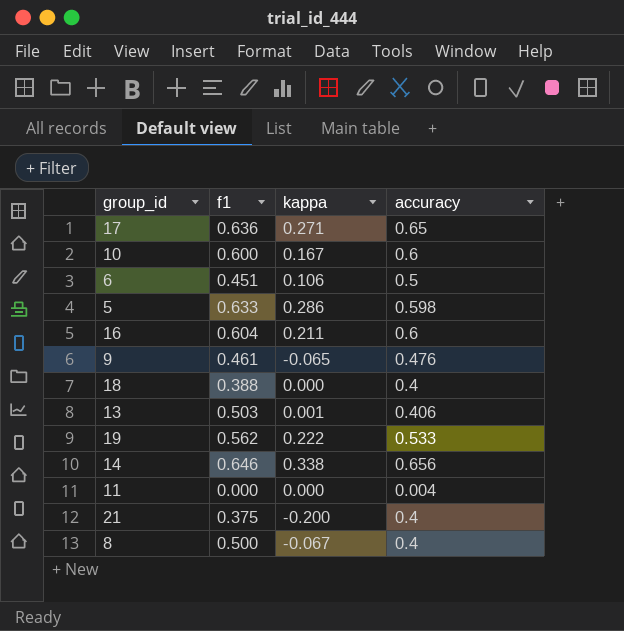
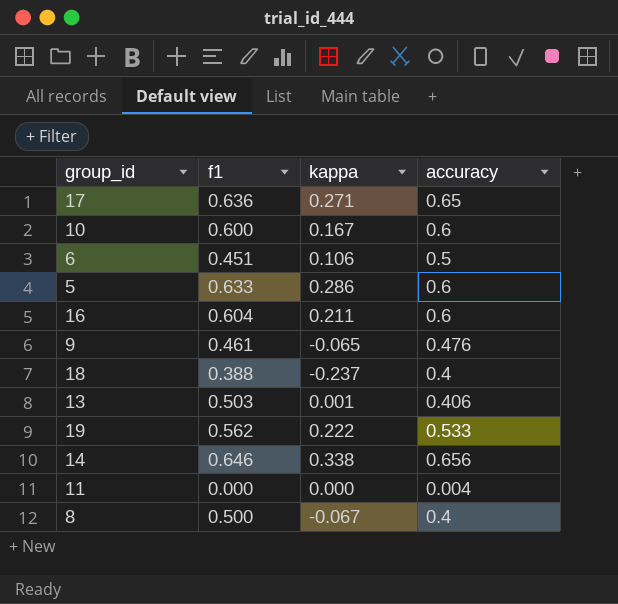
row 21: 0.375 | -0.200 | 0.4 -> none
5 | accuracy: 0.598 -> 0.6
18 | kappa: 0.000 -> -0.237

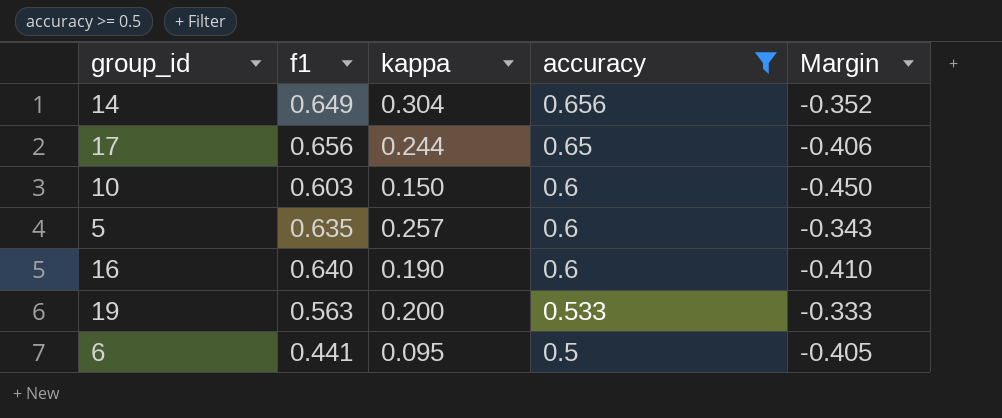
filter: none -> accuracy >= 0.5
row order: none -> accuracy descending
column Margin | formula: none -> [kappa] - [accuracy]
14 | f1: 0.646 -> 0.649
14 | kappa: 0.338 -> 0.304
17 | f1: 0.636 -> 0.656
17 | kappa: 0.271 -> 0.244
10 | f1: 0.600 -> 0.603
10 | kappa: 0.167 -> 0.150
5 | f1: 0.633 -> 0.635
5 | kappa: 0.286 -> 0.257
16 | f1: 0.604 -> 0.640
16 | kappa: 0.211 -> 0.190
19 | f1: 0.562 -> 0.563
19 | kappa: 0.222 -> 0.200
6 | f1: 0.451 -> 0.441
6 | kappa: 0.106 -> 0.095

